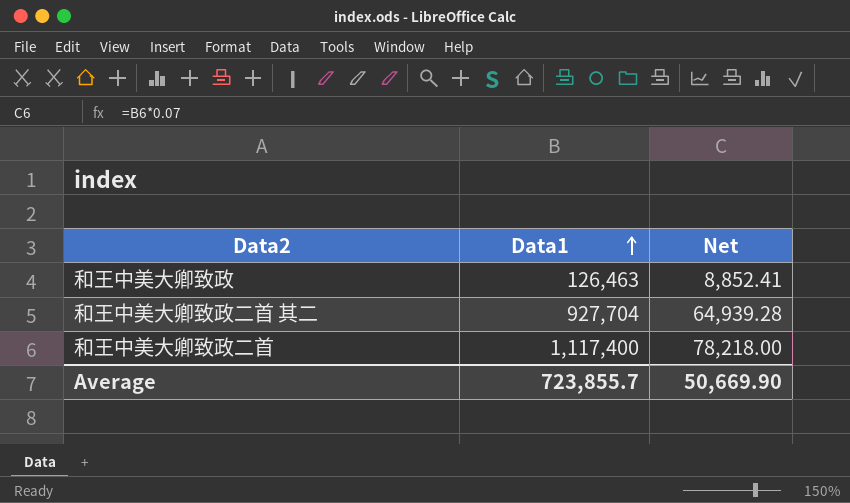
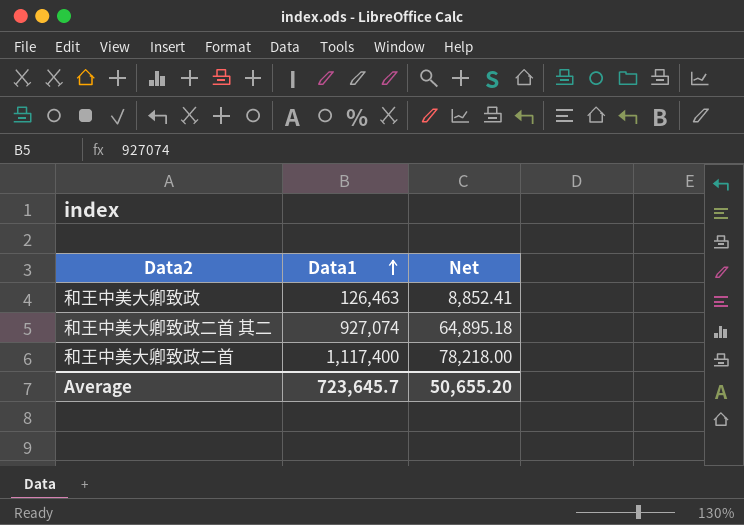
和王中美大卿致政二首 其二 | Data1: 927,704 -> 927,074
和王中美大卿致政二首 其二 | Net: 64,939.28 -> 64,895.18
Average | Data1: 723,855.7 -> 723,645.7
Average | Net: 50,669.90 -> 50,655.20

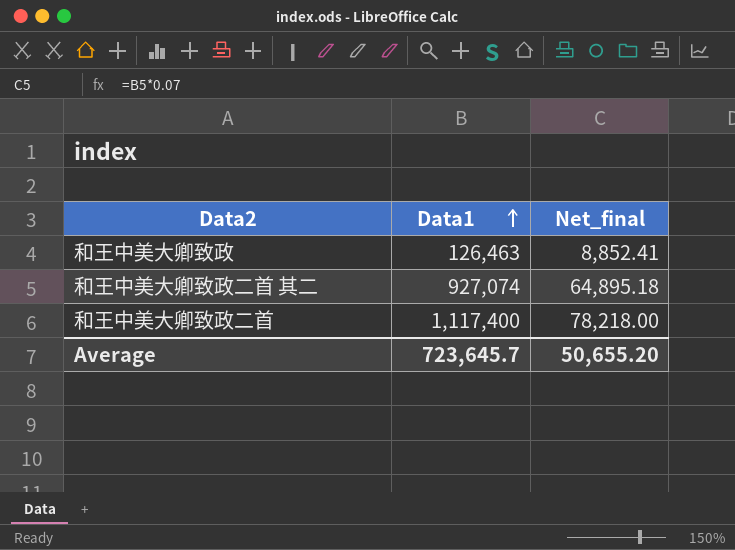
column name: Net -> Net_final

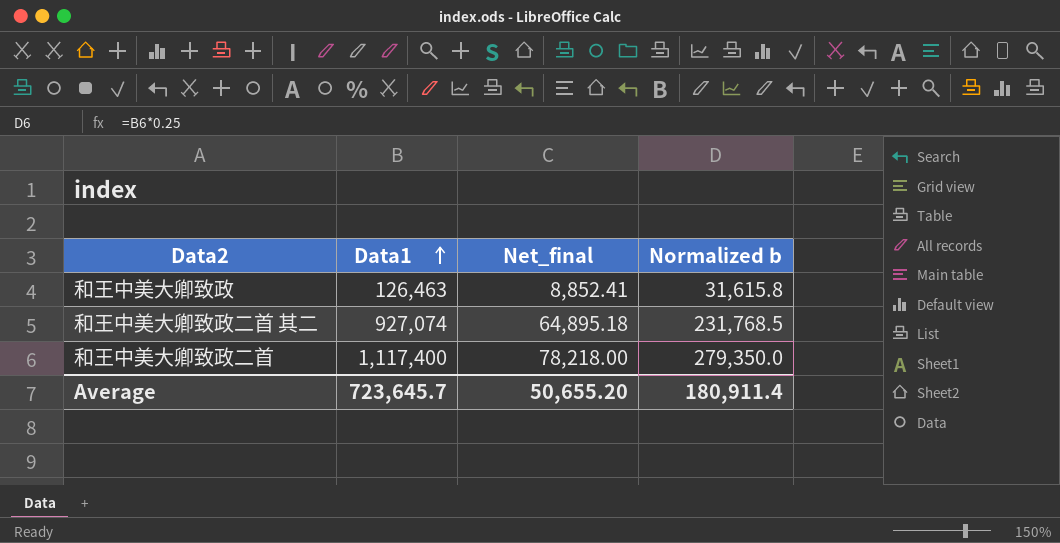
column Normalized b | formula: none -> [Data1] * 0.25

